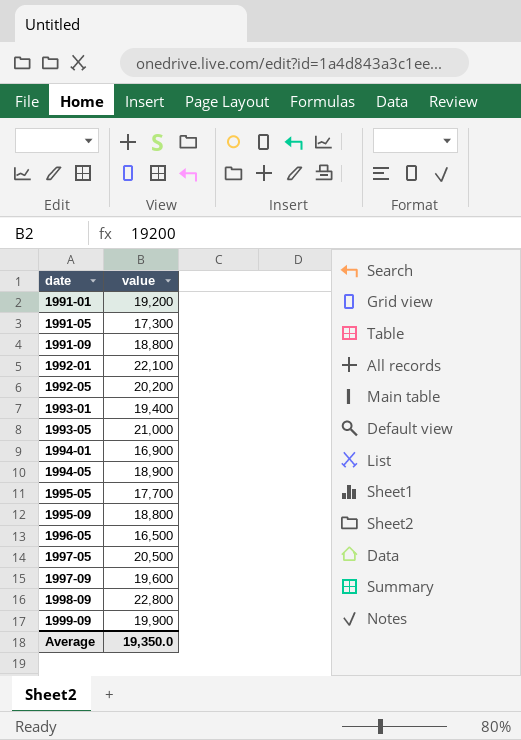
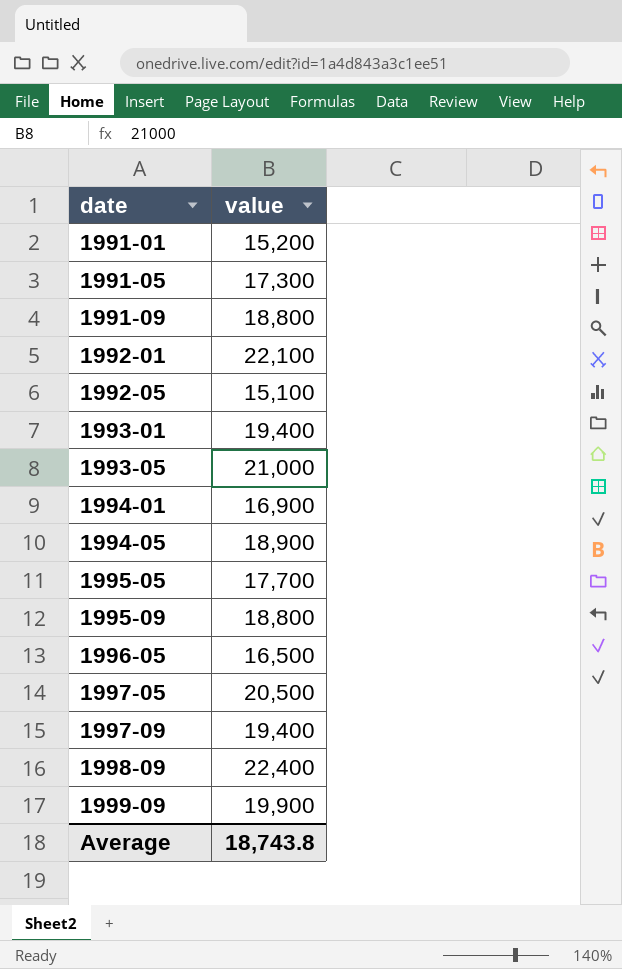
1991-01 | value: 19,200 -> 15,200
1992-05 | value: 20,200 -> 15,100
1997-09 | value: 19,600 -> 19,400
1998-09 | value: 22,800 -> 22,400
Average | value: 19,350.0 -> 18,743.8

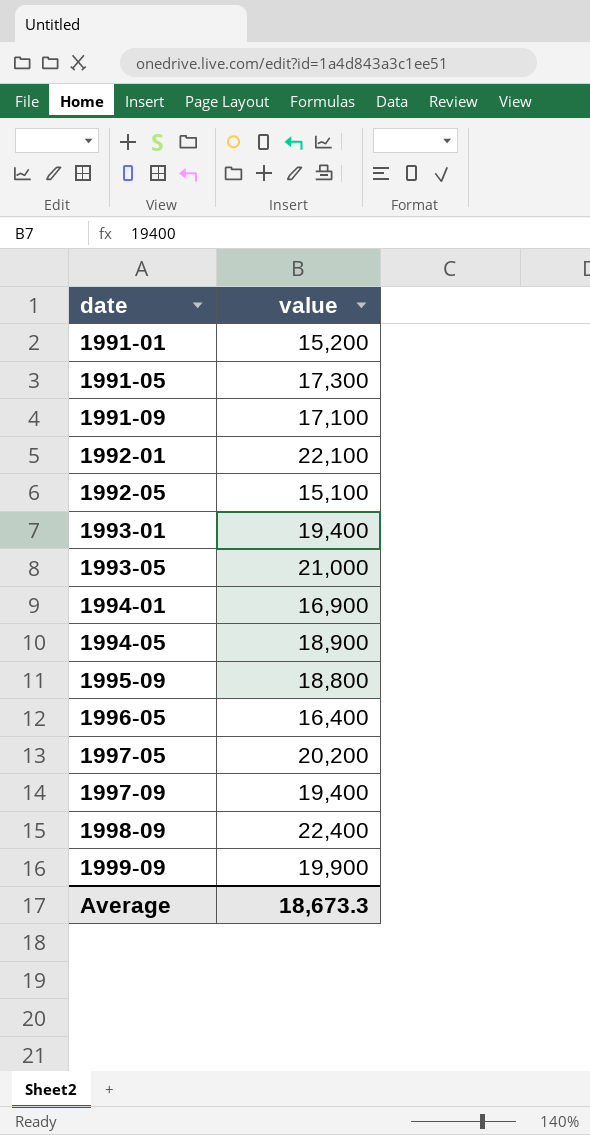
row 1995-05: 17,700 -> none
1991-09 | value: 18,800 -> 17,100
1996-05 | value: 16,500 -> 16,400
1997-05 | value: 20,500 -> 20,200
Average | value: 18,743.8 -> 18,673.3

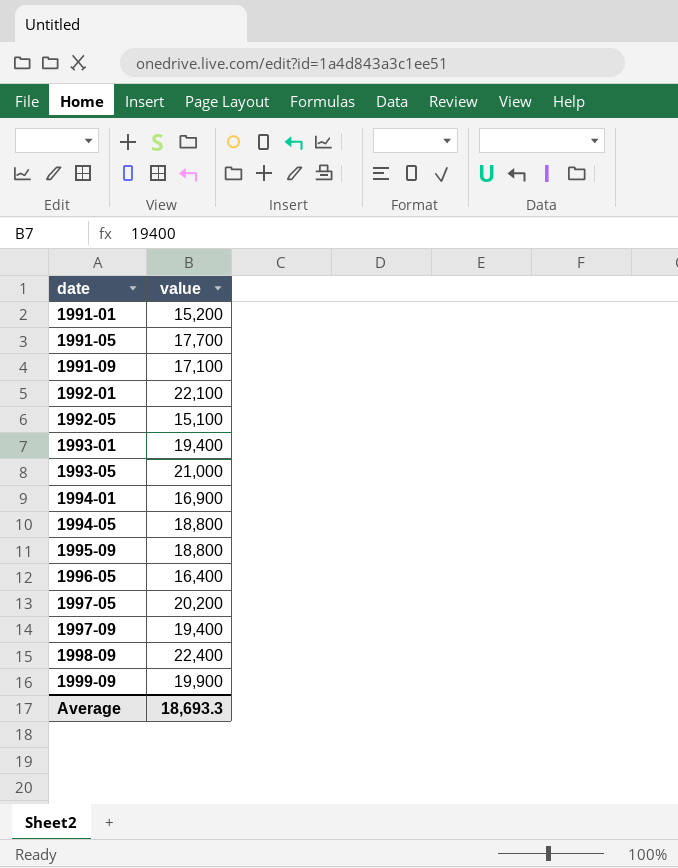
1991-05 | value: 17,300 -> 17,700
1994-05 | value: 18,900 -> 18,800
Average | value: 18,673.3 -> 18,693.3

